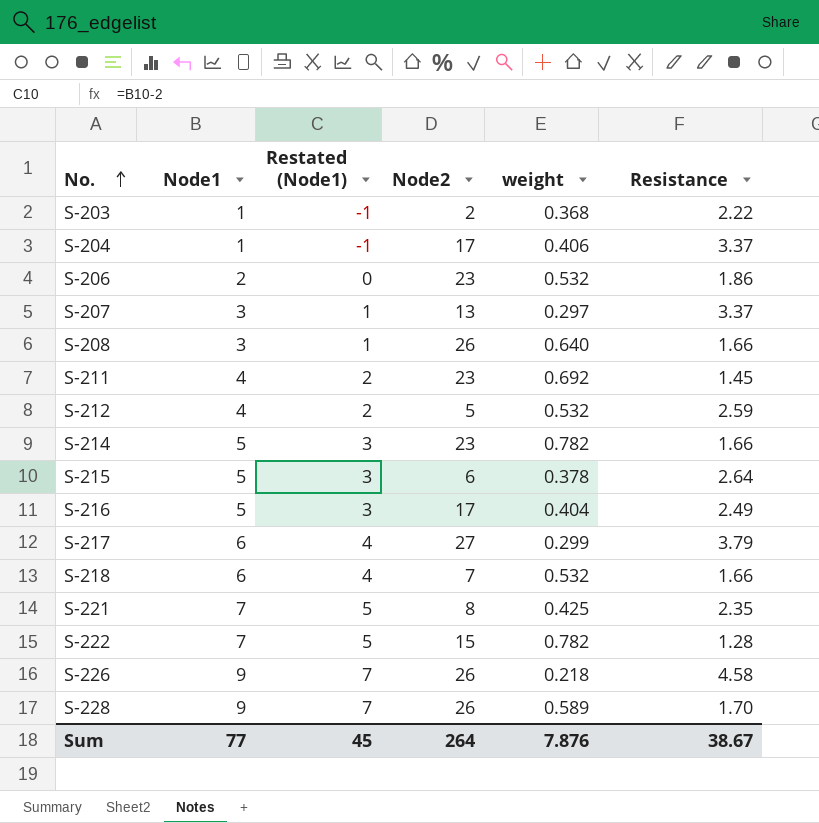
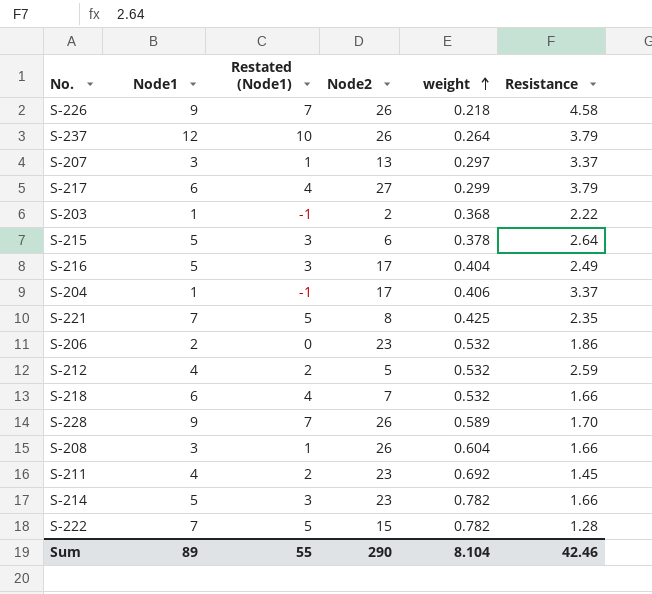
row order: No. ascending -> weight ascending
row S-237: none -> 12 | 10 | 26 | 0.264 | 3.79
S-208 | weight: 0.640 -> 0.604
Sum | Node1: 77 -> 89
Sum | Restated (Node1): 45 -> 55
Sum | Node2: 264 -> 290
Sum | weight: 7.876 -> 8.104
Sum | Resistance: 38.67 -> 42.46

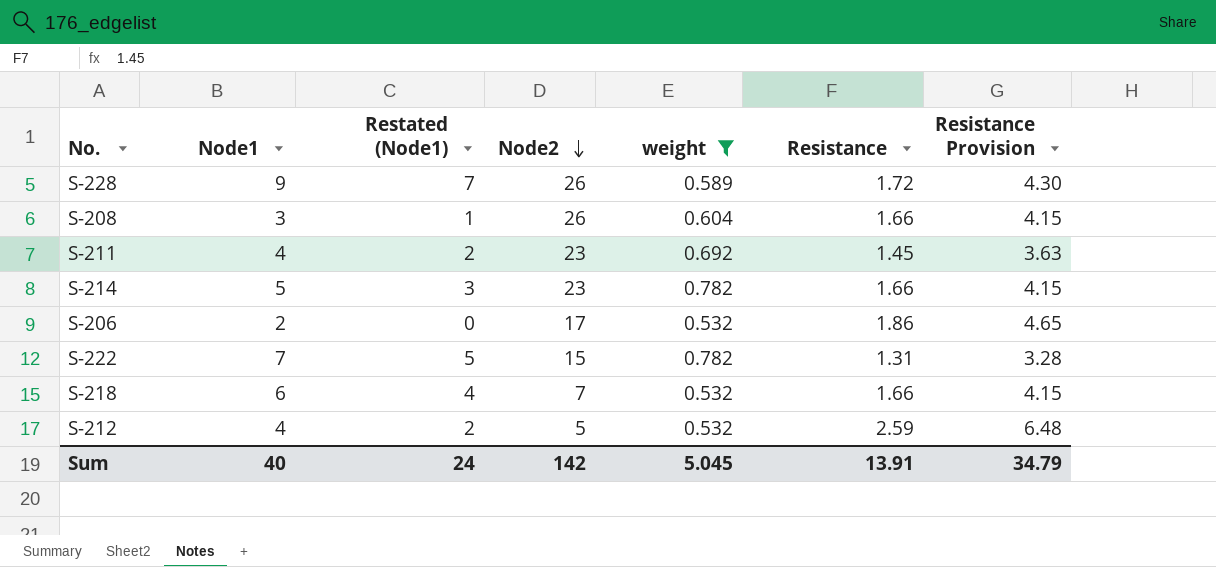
filter: none -> weight >= 0.532
row order: weight ascending -> Node2 descending
column Resistance Provision | formula: none -> [Resistance] * 2.5
S-228 | Resistance: 1.70 -> 1.72
S-206 | Node2: 23 -> 17
S-222 | Resistance: 1.28 -> 1.31
Sum | Node1: 89 -> 40
Sum | Restated (Node1): 55 -> 24
Sum | Node2: 290 -> 142
Sum | weight: 8.104 -> 5.045
Sum | Resistance: 42.46 -> 13.91

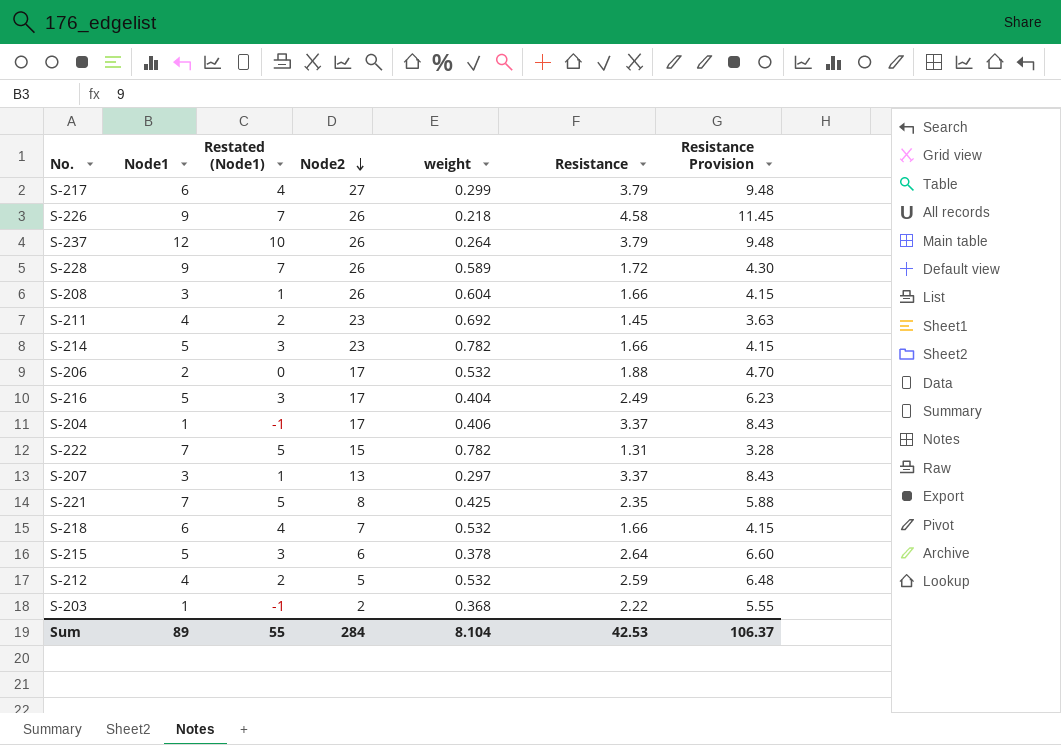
filter: weight >= 0.532 -> none
S-206 | Resistance: 1.86 -> 1.88
S-206 | Resistance Provision: 4.65 -> 4.70
Sum | Node1: 40 -> 89
Sum | Restated (Node1): 24 -> 55
Sum | Node2: 142 -> 284
Sum | weight: 5.045 -> 8.104
Sum | Resistance: 13.91 -> 42.53
Sum | Resistance Provision: 34.79 -> 106.37

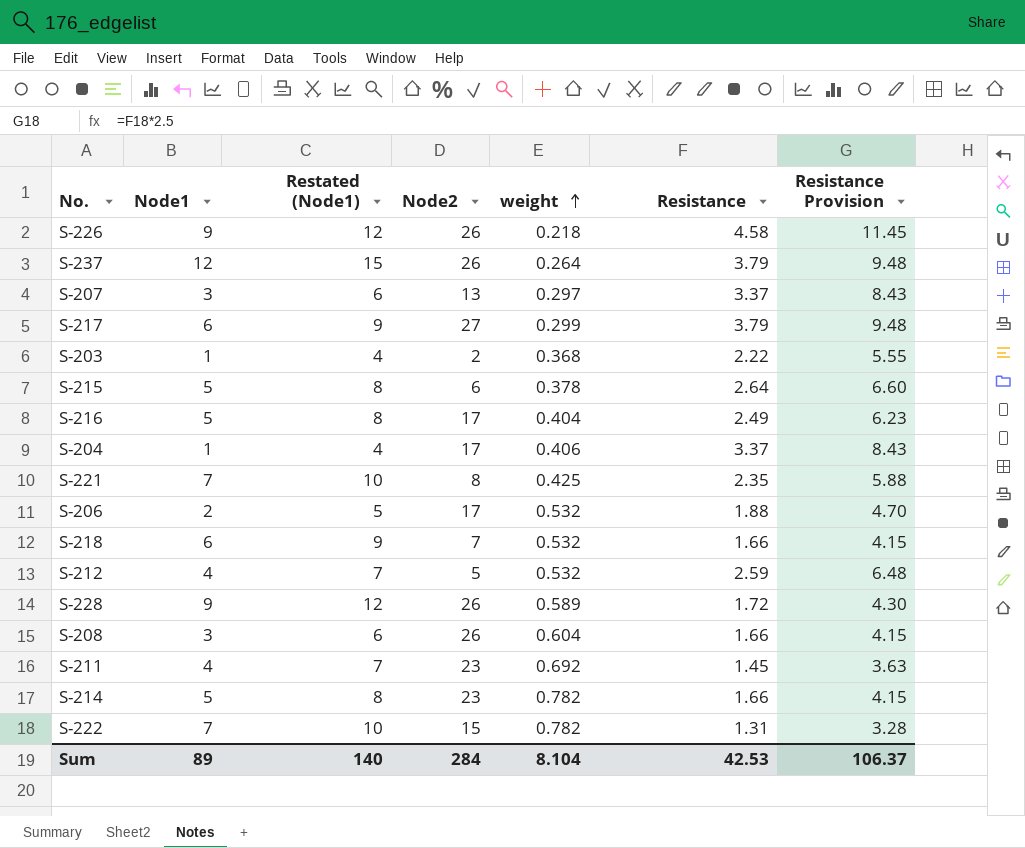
row order: Node2 descending -> weight ascending
column Restated (Node1) | formula: [Node1] - 2 -> [Node1] + 3
Sum | Restated (Node1): 55 -> 140

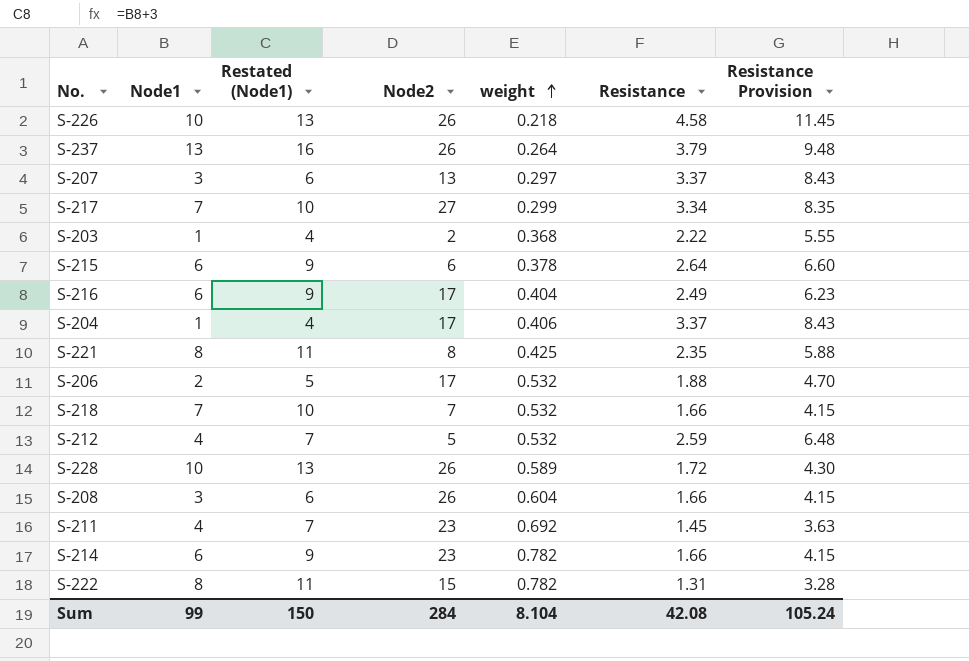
S-226 | Node1: 9 -> 10
S-226 | Restated (Node1): 12 -> 13
S-237 | Node1: 12 -> 13
S-237 | Restated (Node1): 15 -> 16
S-217 | Node1: 6 -> 7
S-217 | Restated (Node1): 9 -> 10
S-217 | Resistance: 3.79 -> 3.34
S-217 | Resistance Provision: 9.48 -> 8.35
S-215 | Node1: 5 -> 6
S-215 | Restated (Node1): 8 -> 9
S-216 | Node1: 5 -> 6
S-216 | Restated (Node1): 8 -> 9
S-221 | Node1: 7 -> 8
S-221 | Restated (Node1): 10 -> 11
S-218 | Node1: 6 -> 7
S-218 | Restated (Node1): 9 -> 10
S-228 | Node1: 9 -> 10
S-228 | Restated (Node1): 12 -> 13
S-214 | Node1: 5 -> 6
S-214 | Restated (Node1): 8 -> 9
S-222 | Node1: 7 -> 8
S-222 | Restated (Node1): 10 -> 11
Sum | Node1: 89 -> 99
Sum | Restated (Node1): 140 -> 150
Sum | Resistance: 42.53 -> 42.08
Sum | Resistance Provision: 106.37 -> 105.24

